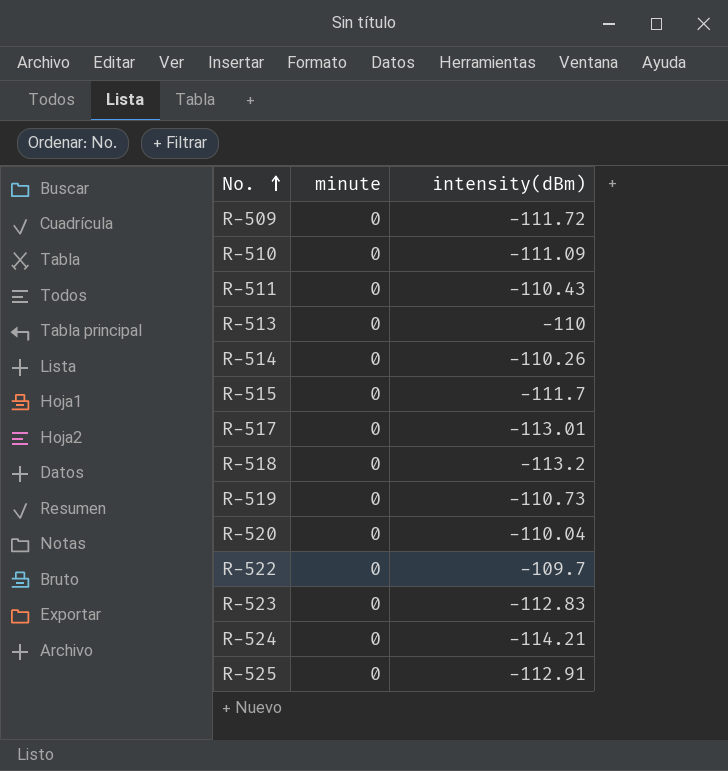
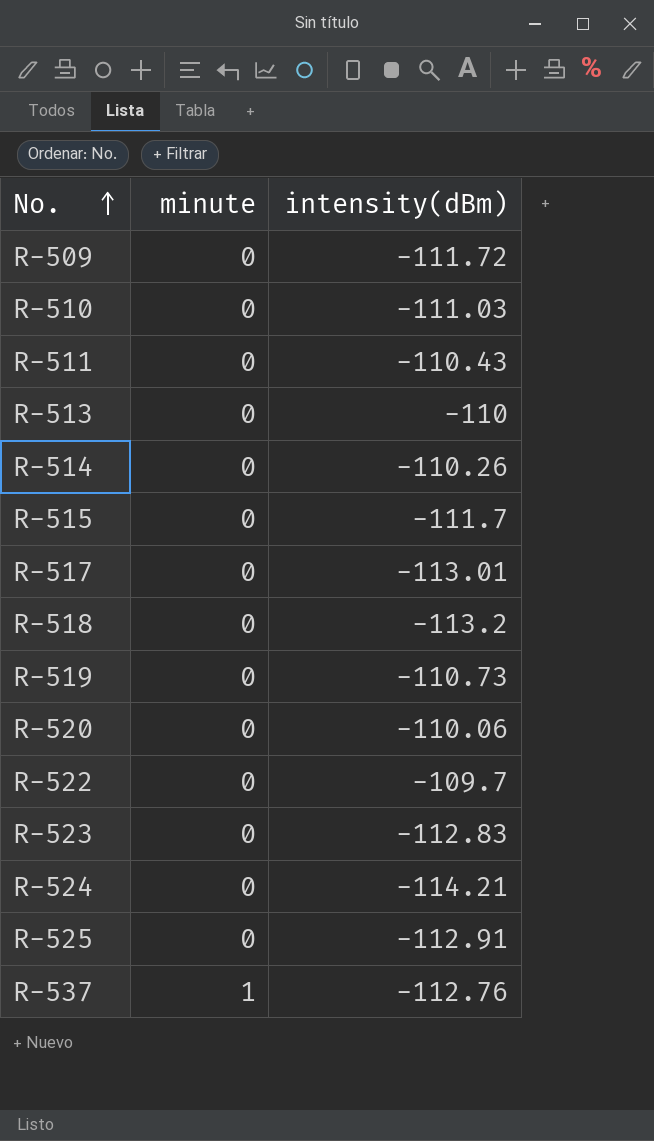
R-510 | intensity(dBm): -111.09 -> -111.03
R-520 | intensity(dBm): -110.04 -> -110.06
row R-537: none -> 1 | -112.76

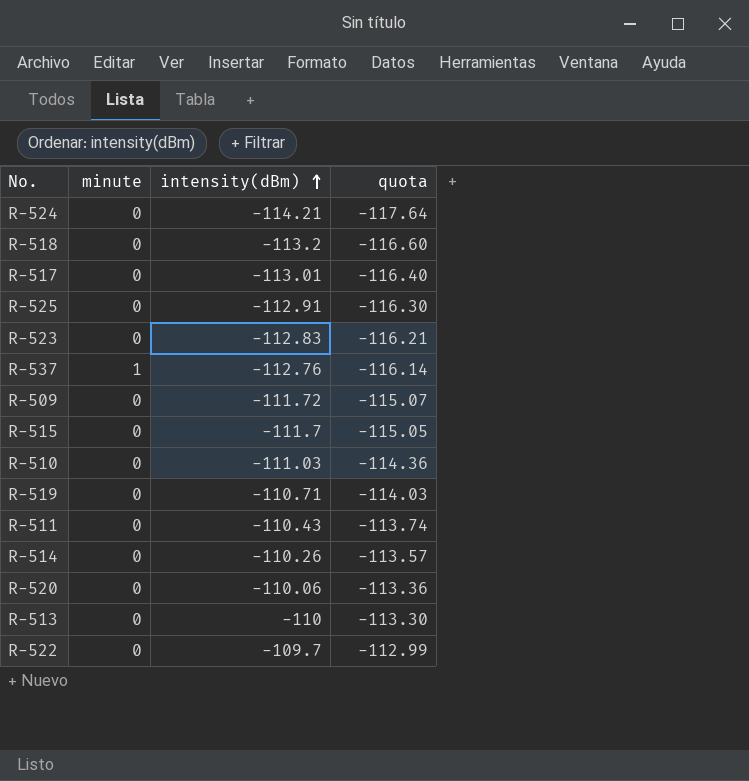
row order: No. ascending -> intensity(dBm) ascending
column quota | formula: none -> [intensity(dBm)] * 1.03
R-519 | intensity(dBm): -110.73 -> -110.71

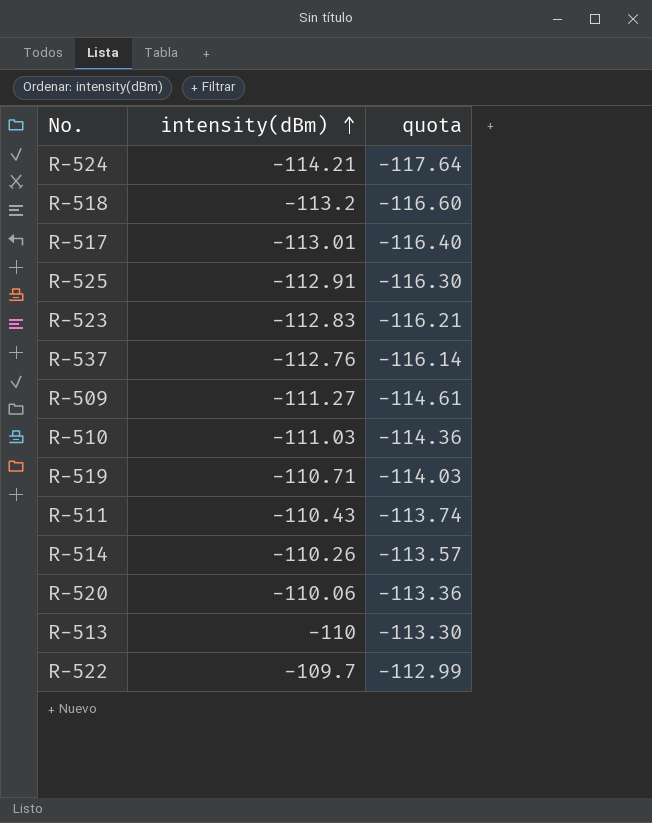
column minute | position: 2 -> none
row R-515: 0 | -111.7 | -115.05 -> none
R-509 | intensity(dBm): -111.72 -> -111.27
R-509 | quota: -115.07 -> -114.61

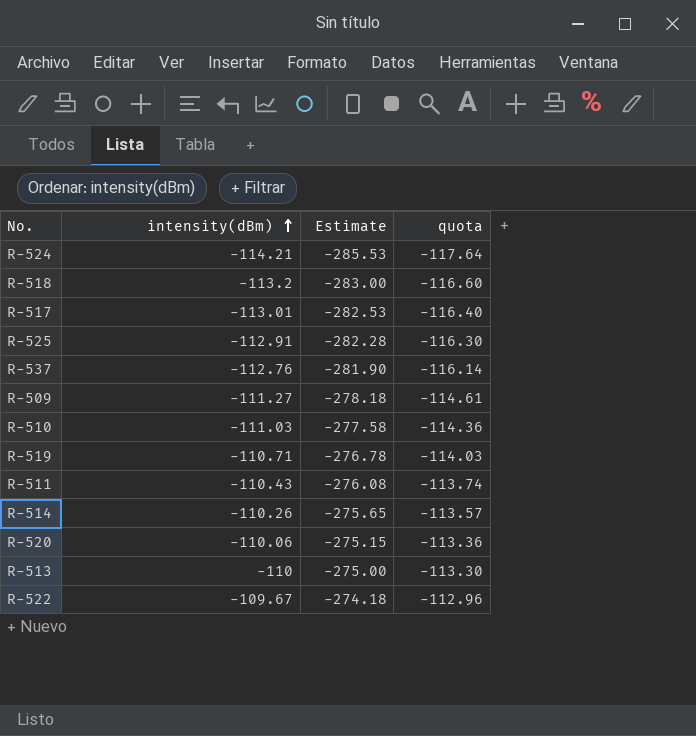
column Estimate | formula: none -> [intensity(dBm)] * 2.5
row R-523: -112.83 | -116.21 -> none
R-522 | intensity(dBm): -109.7 -> -109.67
R-522 | quota: -112.99 -> -112.96

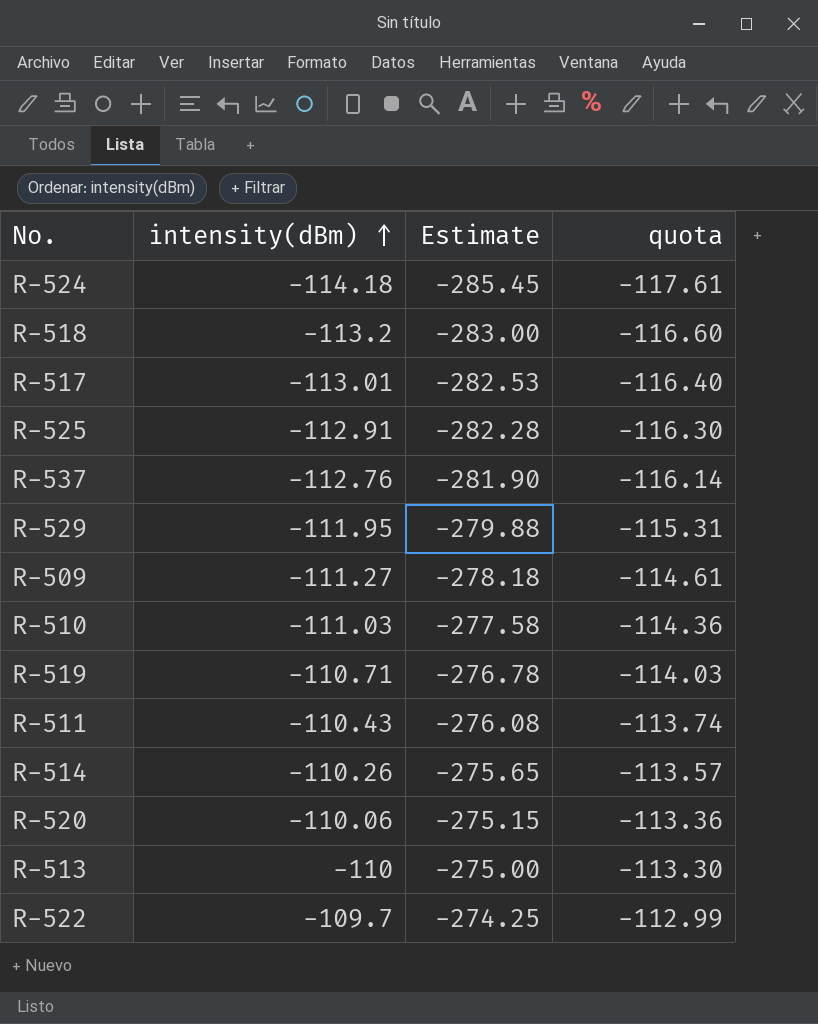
R-524 | intensity(dBm): -114.21 -> -114.18
R-524 | Estimate: -285.53 -> -285.45
R-524 | quota: -117.64 -> -117.61
row R-529: none -> -111.95 | -279.88 | -115.31
R-522 | intensity(dBm): -109.67 -> -109.7
R-522 | Estimate: -274.18 -> -274.25
R-522 | quota: -112.96 -> -112.99

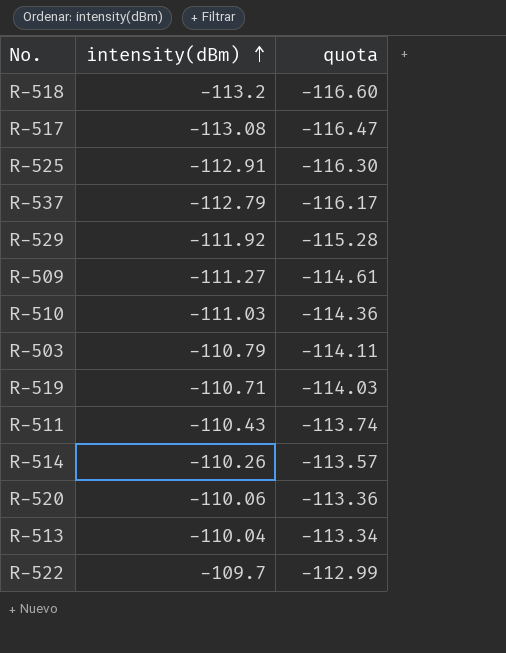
column Estimate | formula: [intensity(dBm)] * 2.5 -> none
row R-524: -114.18 | -285.45 | -117.61 -> none
R-517 | intensity(dBm): -113.01 -> -113.08
R-517 | quota: -116.40 -> -116.47
R-537 | intensity(dBm): -112.76 -> -112.79
R-537 | quota: -116.14 -> -116.17
R-529 | intensity(dBm): -111.95 -> -111.92
R-529 | quota: -115.31 -> -115.28
row R-503: none -> -110.79 | -114.11
R-513 | intensity(dBm): -110 -> -110.04
R-513 | quota: -113.30 -> -113.34

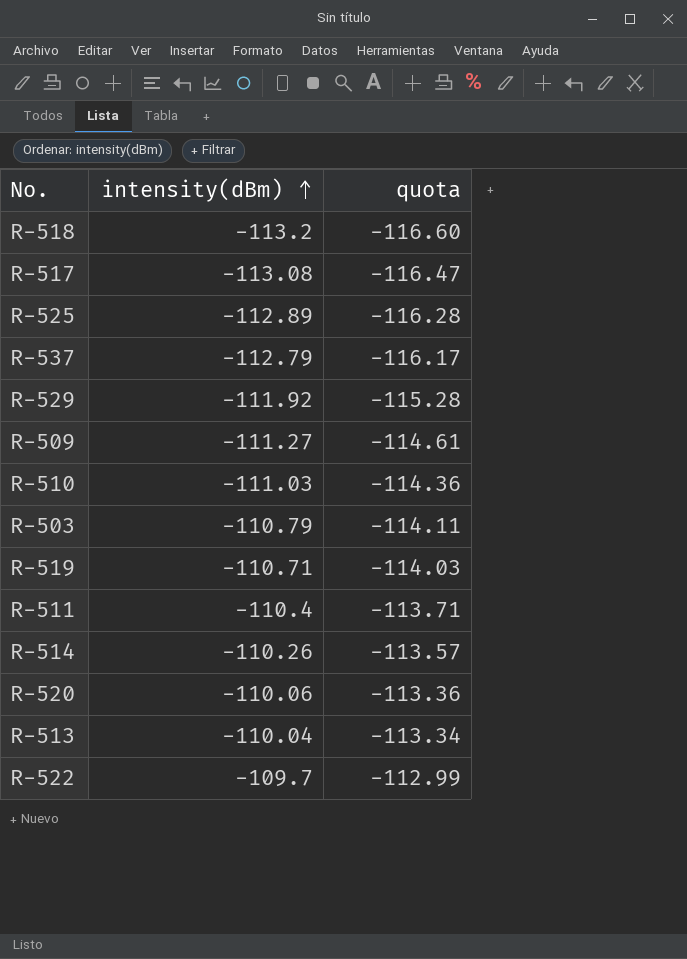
R-525 | intensity(dBm): -112.91 -> -112.89
R-525 | quota: -116.30 -> -116.28
R-511 | intensity(dBm): -110.43 -> -110.4
R-511 | quota: -113.74 -> -113.71

